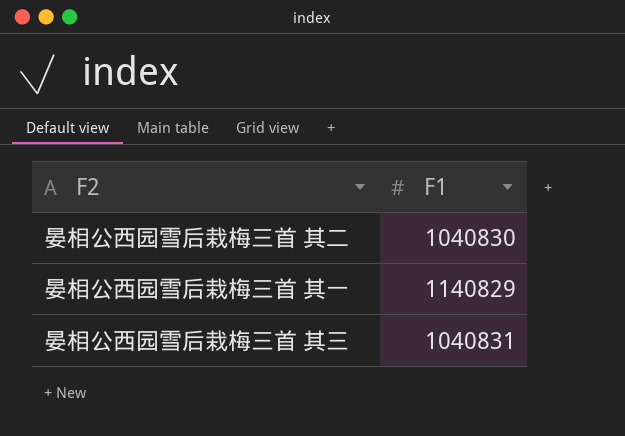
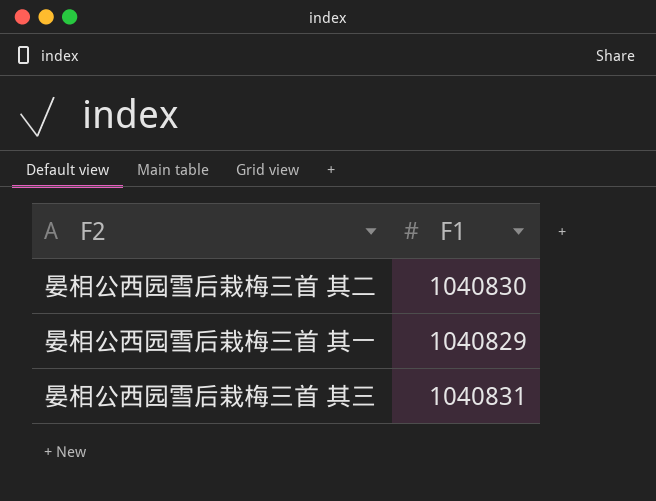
晏相公西园雪后栽梅三首 其一 | F1: 1140829 -> 1040829

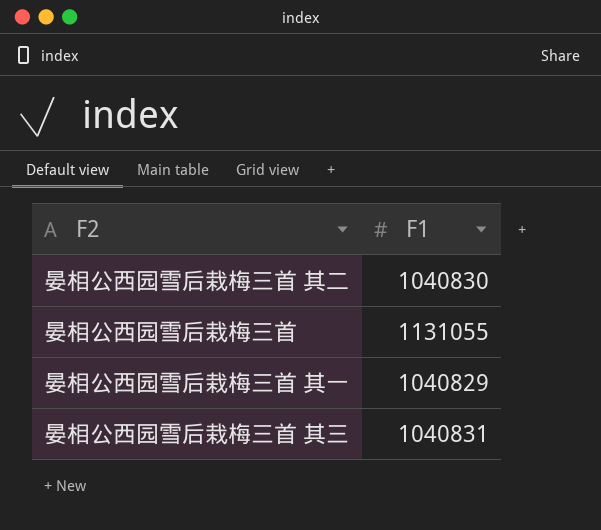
row 晏相公西园雪后栽梅三首: none -> 1131055

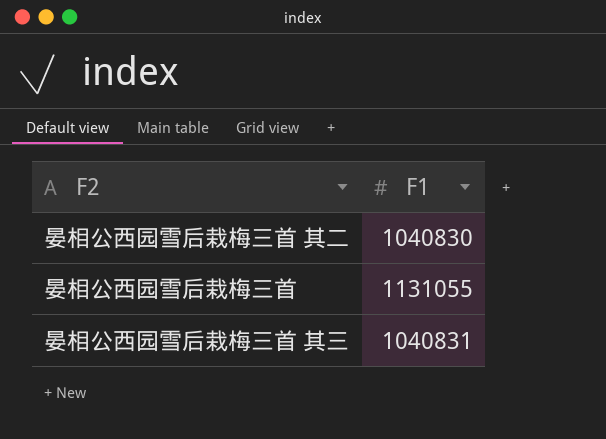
row 晏相公西园雪后栽梅三首 其一: 1040829 -> none

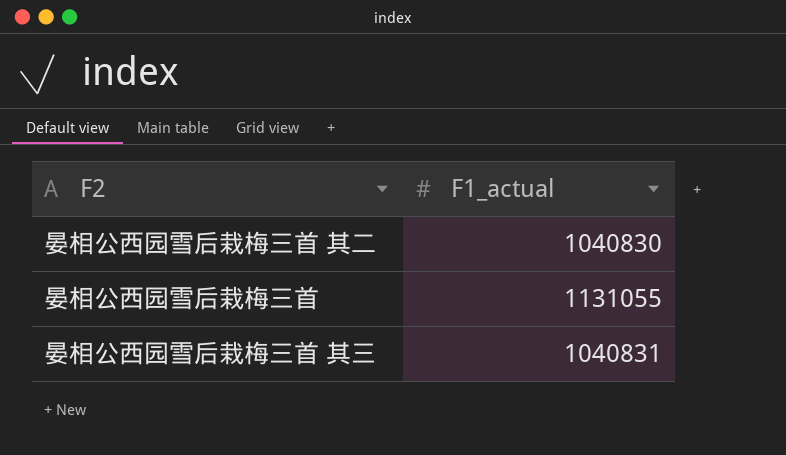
column name: F1 -> F1_actual

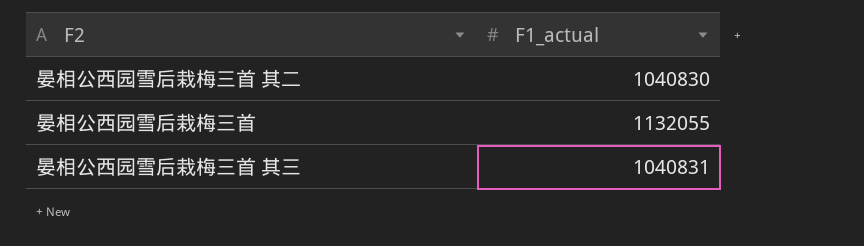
晏相公西园雪后栽梅三首 | F1_actual: 1131055 -> 1132055

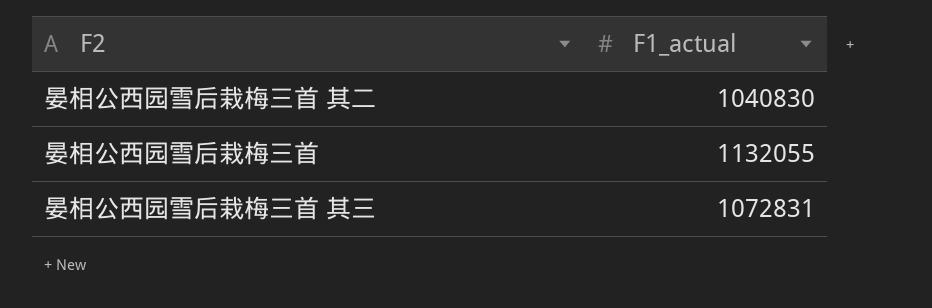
晏相公西园雪后栽梅三首 其三 | F1_actual: 1040831 -> 1072831

